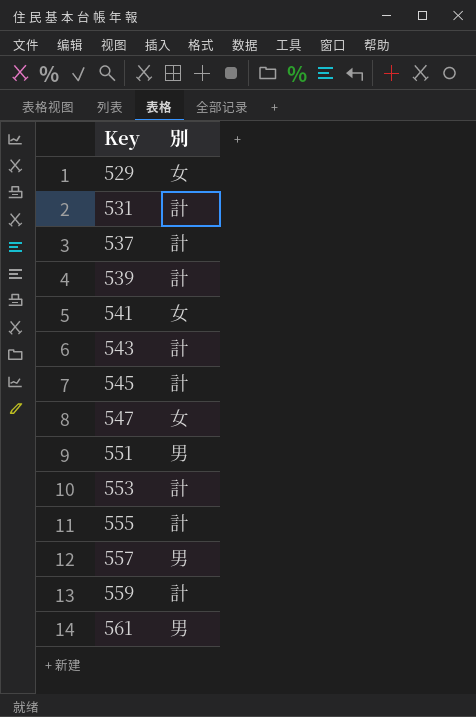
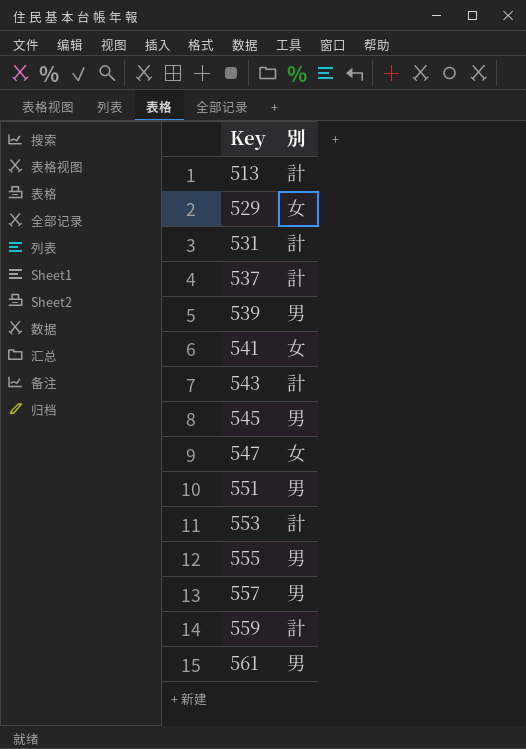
row 513: none -> 計
539 | 別: 計 -> 男
545 | 別: 計 -> 男
555 | 別: 計 -> 男

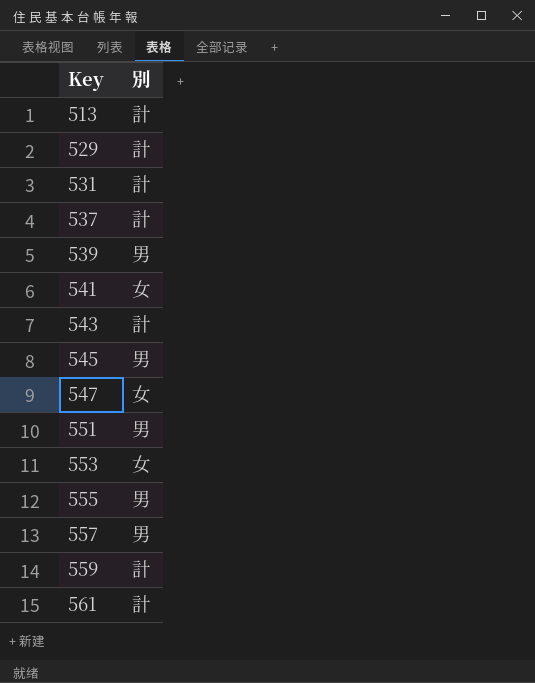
529 | 別: 女 -> 計
553 | 別: 計 -> 女
561 | 別: 男 -> 計

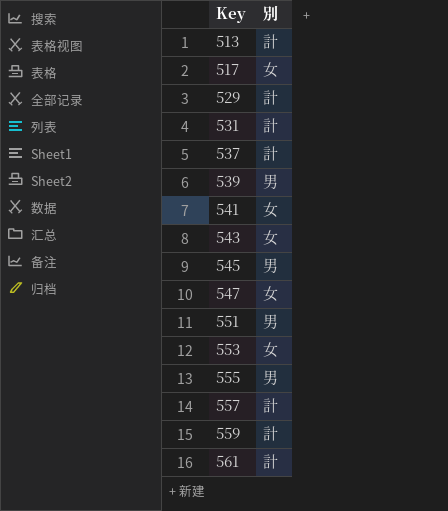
row 517: none -> 女
543 | 別: 計 -> 女
557 | 別: 男 -> 計

